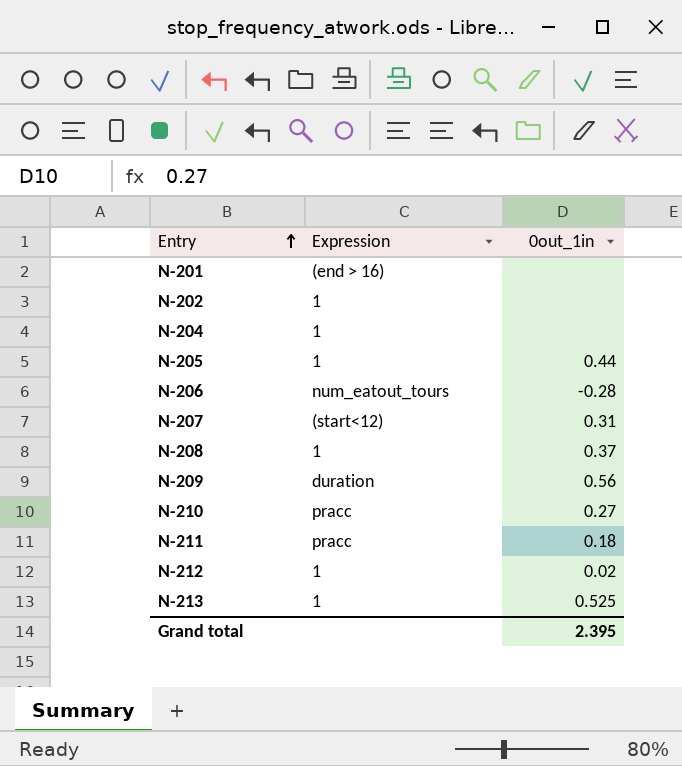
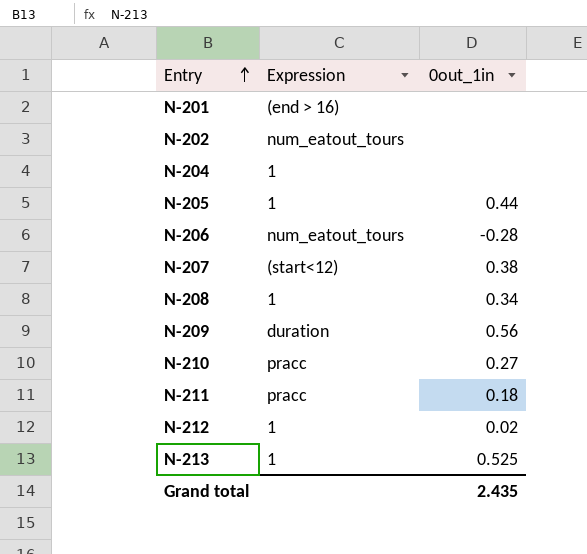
N-202 | Expression: 1 -> num_eatout_tours
N-207 | 0out_1in: 0.31 -> 0.38
N-208 | 0out_1in: 0.37 -> 0.34
Grand total | 0out_1in: 2.395 -> 2.435

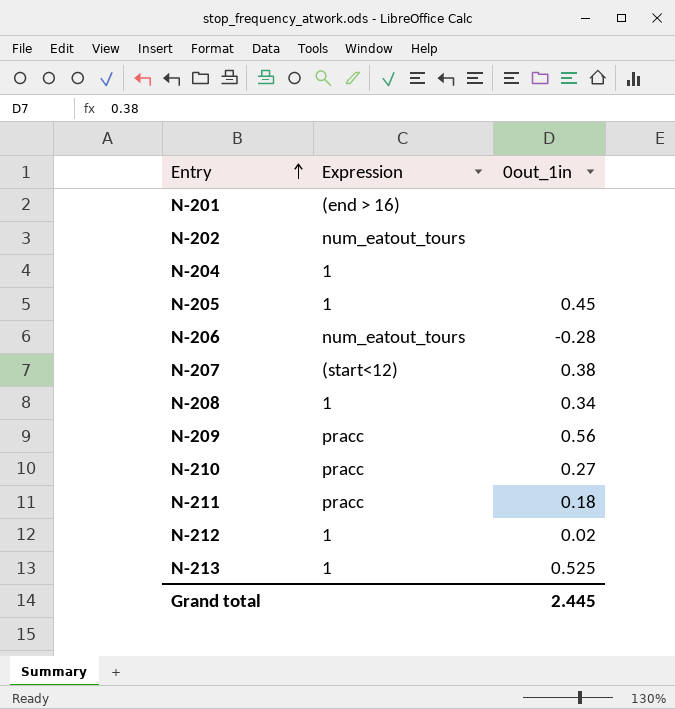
N-205 | 0out_1in: 0.44 -> 0.45
N-209 | Expression: duration -> pracc
Grand total | 0out_1in: 2.435 -> 2.445

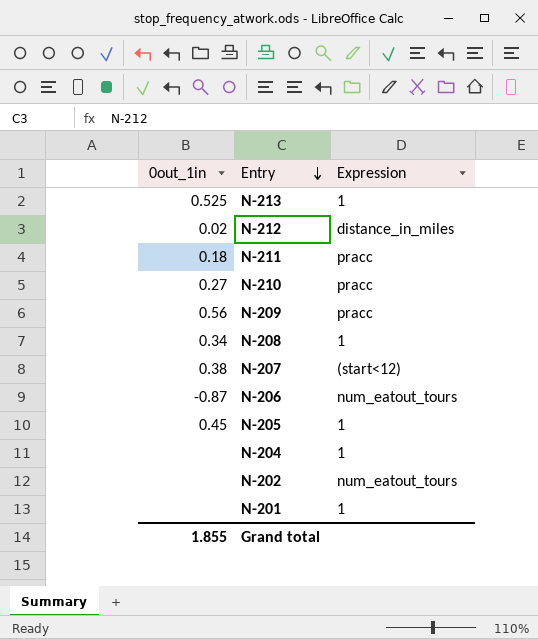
row order: Entry ascending -> Entry descending
column 0out_1in | position: 3 -> 1
N-212 | Expression: 1 -> distance_in_miles
N-206 | 0out_1in: -0.28 -> -0.87
N-201 | Expression: (end > 16) -> 1
Grand total | 0out_1in: 2.445 -> 1.855

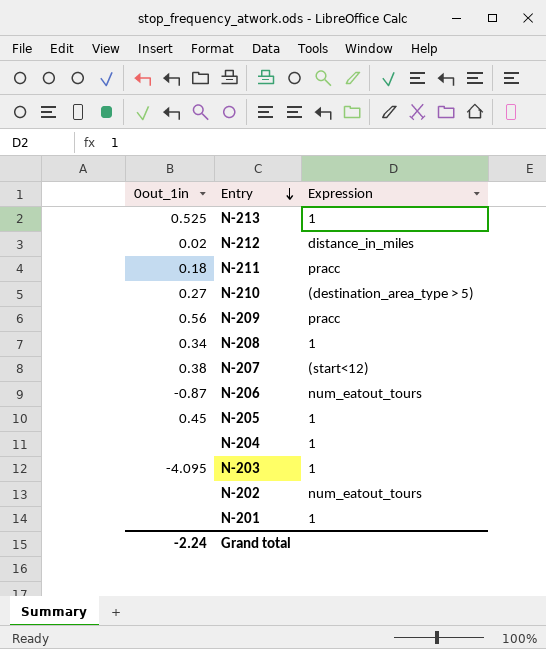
N-210 | Expression: pracc -> (destination_area_type > 5)
row N-203: none -> -4.095 | 1
Grand total | 0out_1in: 1.855 -> -2.24

